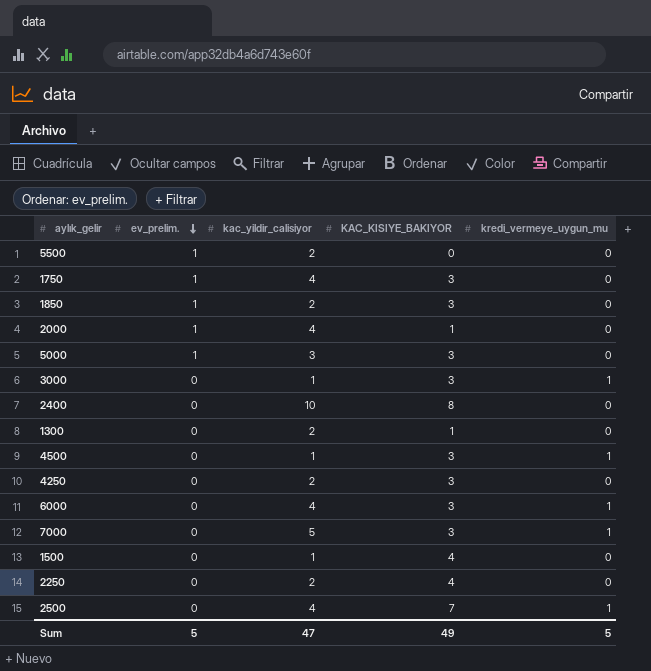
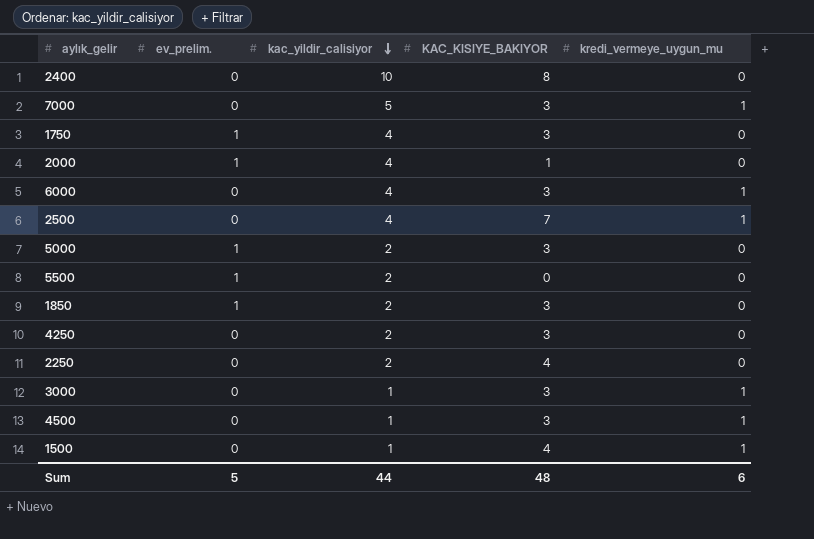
row order: ev_prelim. descending -> kac_yildir_calisiyor descending
row 1300: 0 | 2 | 1 | 0 -> none
5000 | kac_yildir_calisiyor: 3 -> 2
1500 | kredi_vermeye_uygun_mu: 0 -> 1
Sum | kac_yildir_calisiyor: 47 -> 44
Sum | KAC_KISIYE_BAKIYOR: 49 -> 48
Sum | kredi_vermeye_uygun_mu: 5 -> 6

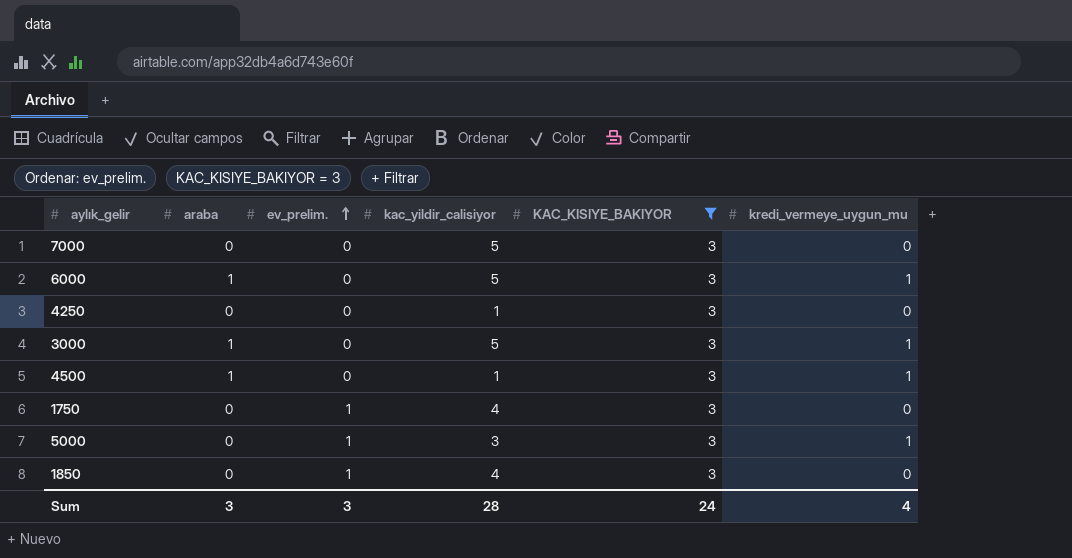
filter: none -> KAC_KISIYE_BAKIYOR = 3
row order: kac_yildir_calisiyor descending -> ev_prelim. ascending
column araba | position: none -> 2
7000 | kredi_vermeye_uygun_mu: 1 -> 0
6000 | kac_yildir_calisiyor: 4 -> 5
4250 | kac_yildir_calisiyor: 2 -> 1
3000 | kac_yildir_calisiyor: 1 -> 5
5000 | kac_yildir_calisiyor: 2 -> 3
5000 | kredi_vermeye_uygun_mu: 0 -> 1
1850 | kac_yildir_calisiyor: 2 -> 4
Sum | ev_prelim.: 5 -> 3
Sum | kac_yildir_calisiyor: 44 -> 28
Sum | KAC_KISIYE_BAKIYOR: 48 -> 24
Sum | kredi_vermeye_uygun_mu: 6 -> 4

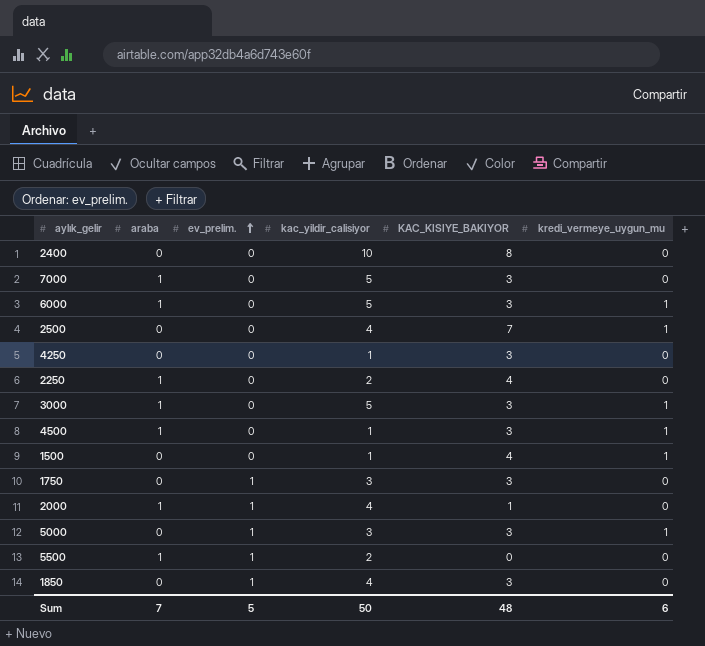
filter: KAC_KISIYE_BAKIYOR = 3 -> none
7000 | araba: 0 -> 1
1750 | kac_yildir_calisiyor: 4 -> 3
Sum | araba: 3 -> 7
Sum | ev_prelim.: 3 -> 5
Sum | kac_yildir_calisiyor: 28 -> 50
Sum | KAC_KISIYE_BAKIYOR: 24 -> 48
Sum | kredi_vermeye_uygun_mu: 4 -> 6

